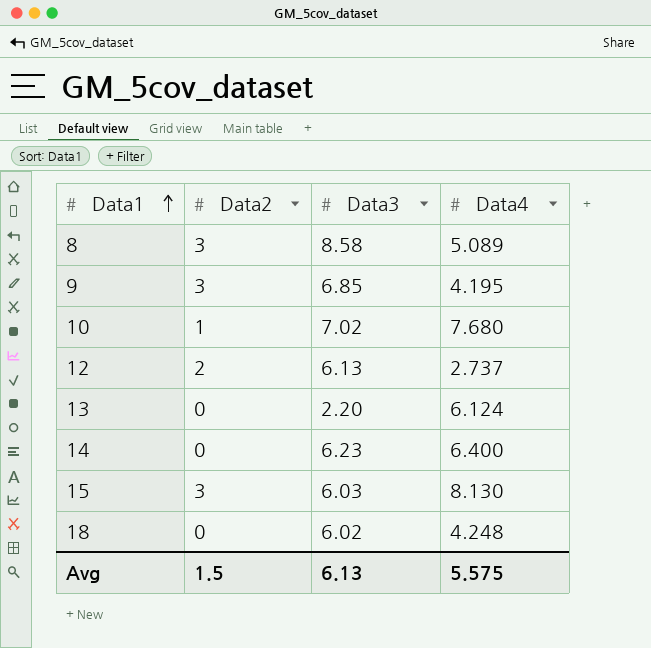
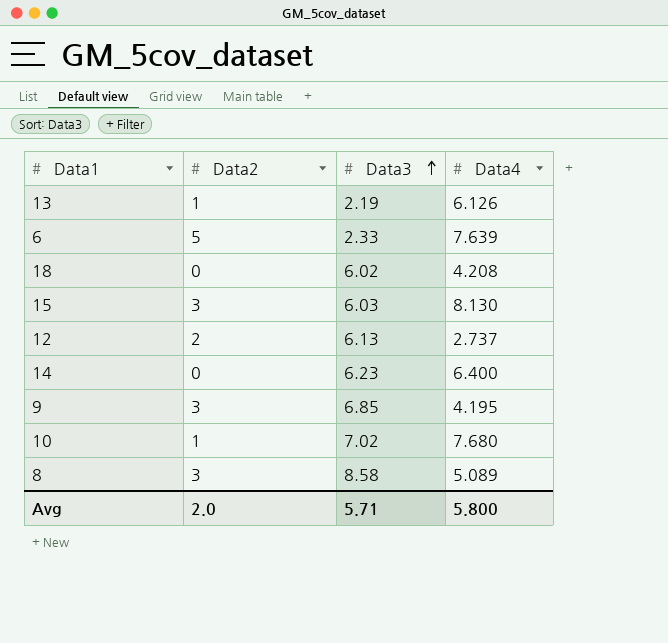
row order: Data1 ascending -> Data3 ascending
13 | Data2: 0 -> 1
13 | Data3: 2.20 -> 2.19
13 | Data4: 6.124 -> 6.126
row 6: none -> 5 | 2.33 | 7.639
18 | Data4: 4.248 -> 4.208
Avg | Data2: 1.5 -> 2.0
Avg | Data3: 6.13 -> 5.71
Avg | Data4: 5.575 -> 5.800

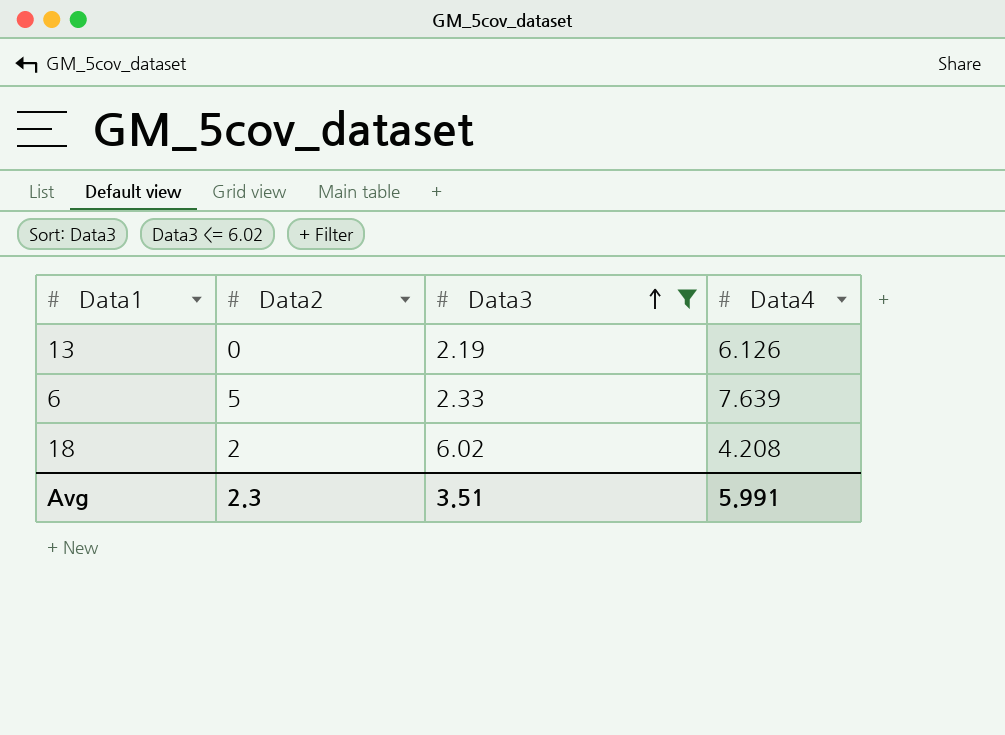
filter: none -> Data3 <= 6.02
13 | Data2: 1 -> 0
18 | Data2: 0 -> 2
Avg | Data2: 2.0 -> 2.3
Avg | Data3: 5.71 -> 3.51
Avg | Data4: 5.800 -> 5.991

